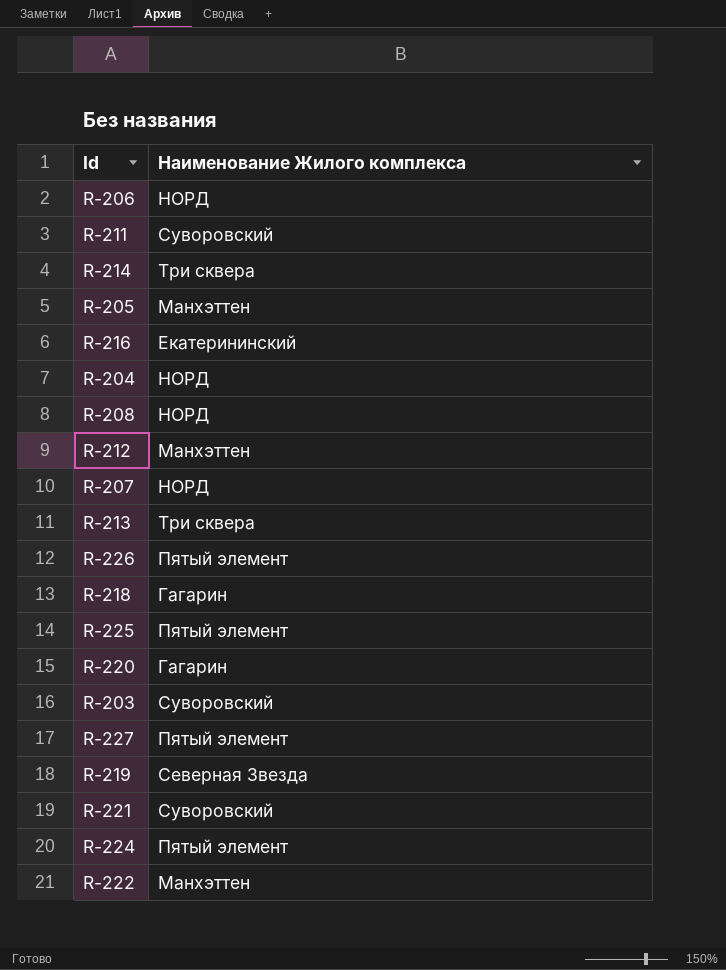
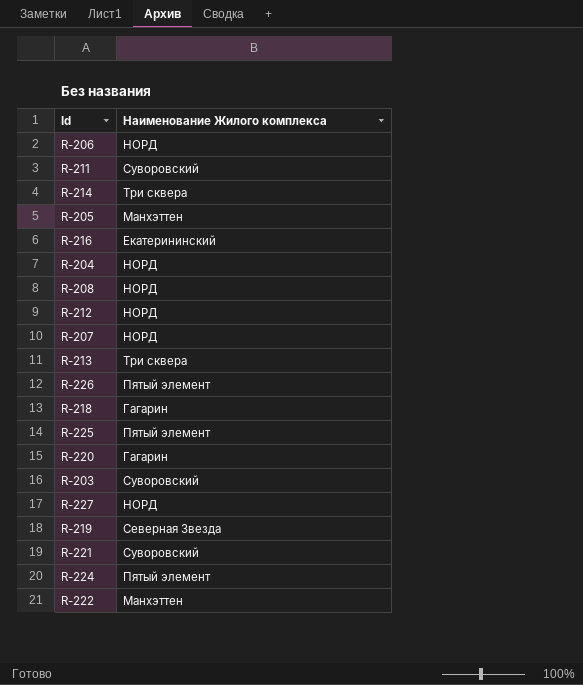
R-212 | Наименование Жилого комплекса: Манхэттен -> НОРД
R-227 | Наименование Жилого комплекса: Пятый элемент -> НОРД

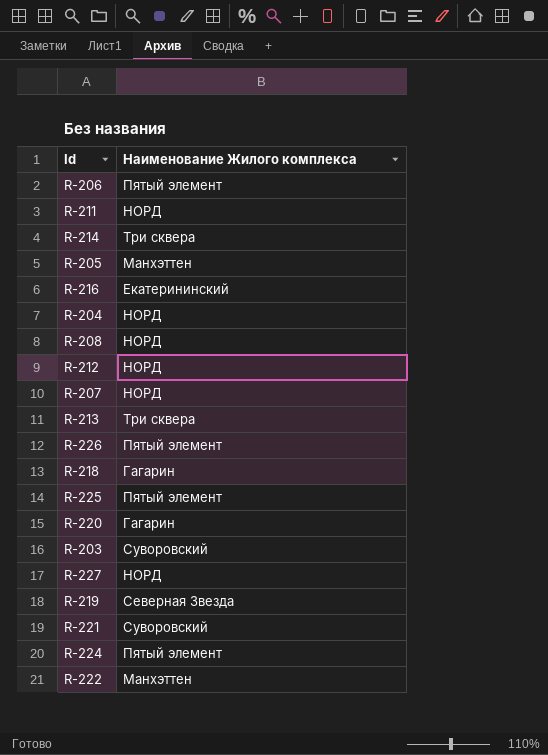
R-206 | Наименование Жилого комплекса: НОРД -> Пятый элемент
R-211 | Наименование Жилого комплекса: Суворовский -> НОРД

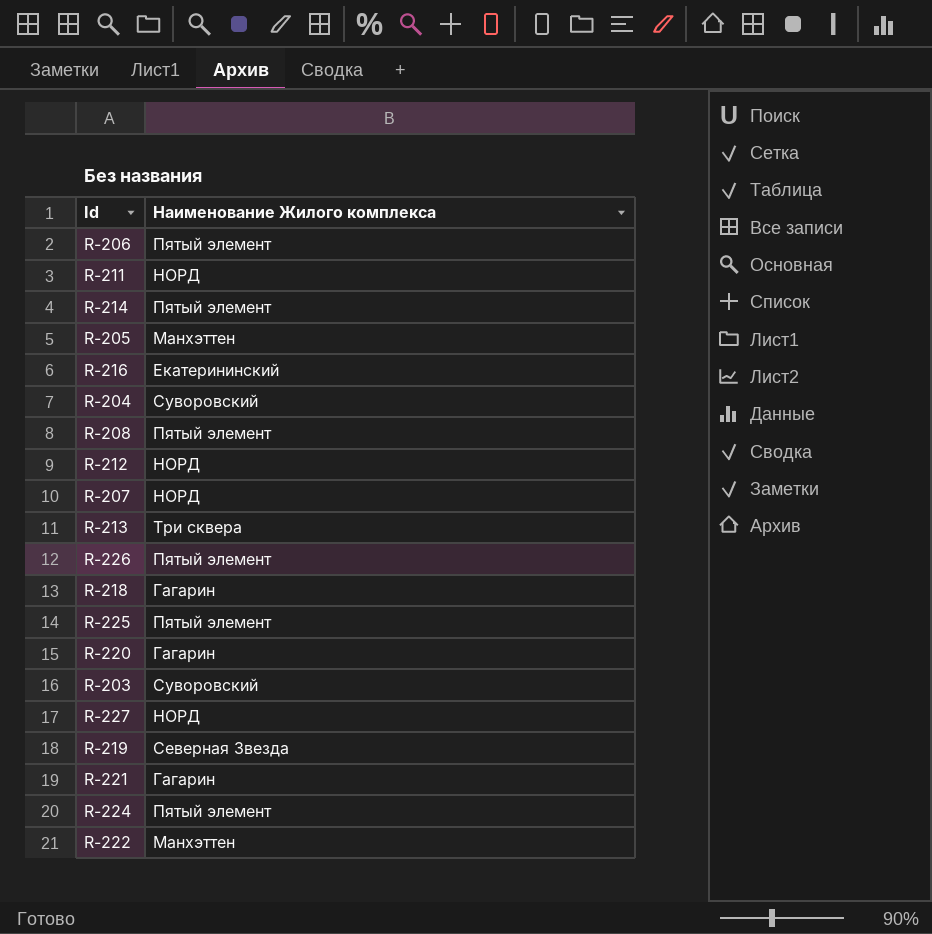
R-214 | Наименование Жилого комплекса: Три сквера -> Пятый элемент
R-204 | Наименование Жилого комплекса: НОРД -> Суворовский
R-208 | Наименование Жилого комплекса: НОРД -> Пятый элемент
R-221 | Наименование Жилого комплекса: Суворовский -> Гагарин

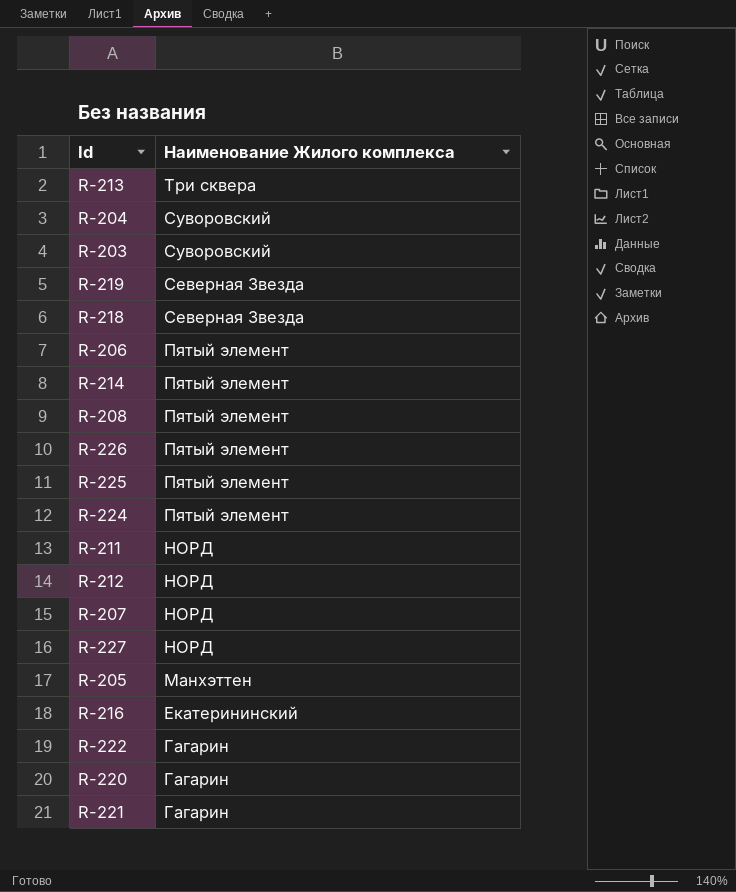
row order: none -> Наименование Жилого комплекса descending
R-218 | Наименование Жилого комплекса: Гагарин -> Северная Звезда
R-222 | Наименование Жилого комплекса: Манхэттен -> Гагарин

